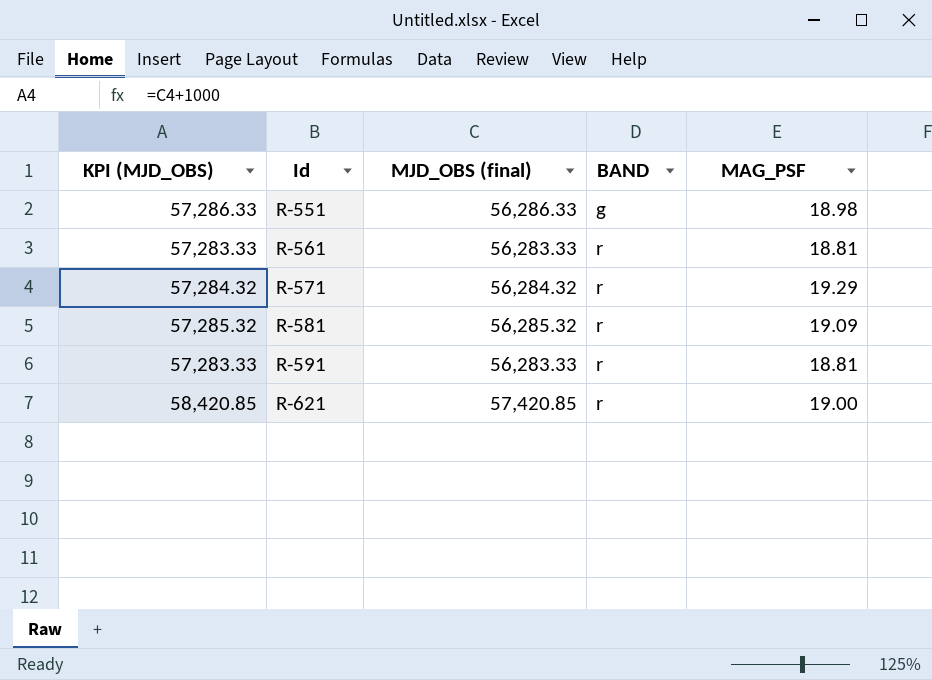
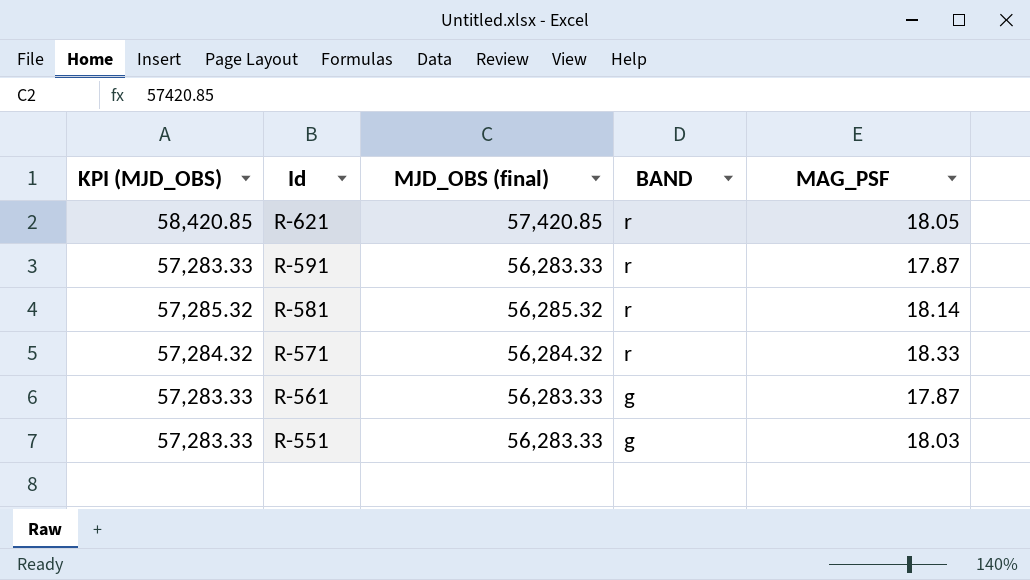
row order: Id ascending -> Id descending
R-621 | MAG_PSF: 19.00 -> 18.05
R-591 | MAG_PSF: 18.81 -> 17.87
R-581 | MAG_PSF: 19.09 -> 18.14
R-571 | MAG_PSF: 19.29 -> 18.33
R-561 | BAND: r -> g
R-561 | MAG_PSF: 18.81 -> 17.87
R-551 | KPI (MJD_OBS): 57,286.33 -> 57,283.33
R-551 | MJD_OBS (final): 56,286.33 -> 56,283.33
R-551 | MAG_PSF: 18.98 -> 18.03

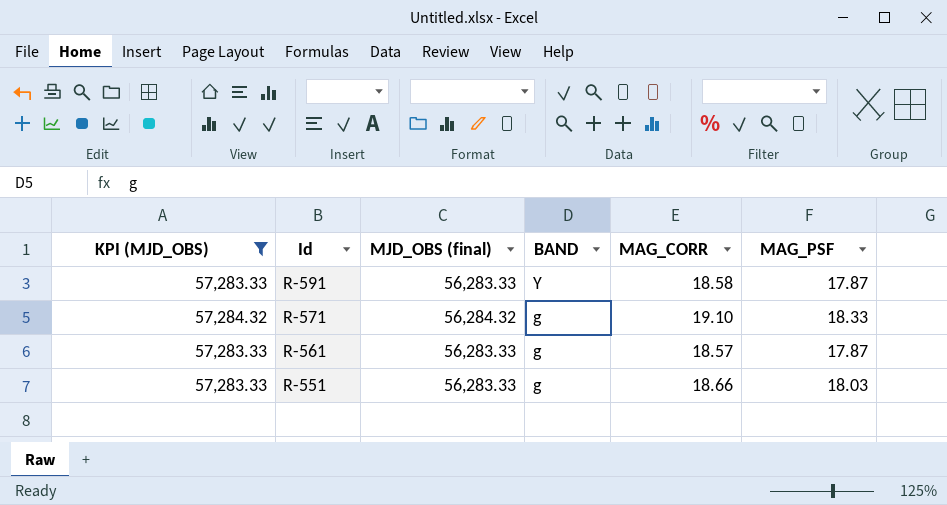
filter: none -> KPI (MJD_OBS) <= 57,284.32
column MAG_CORR | position: none -> 5
R-591 | BAND: r -> Y
R-571 | BAND: r -> g

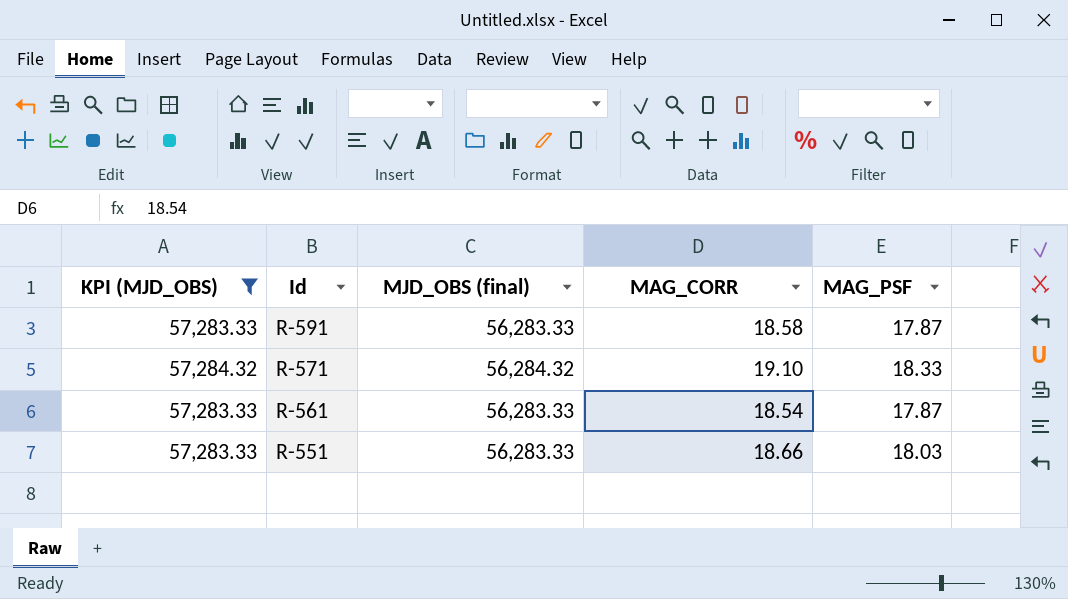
column BAND | position: 4 -> none
R-561 | MAG_CORR: 18.57 -> 18.54

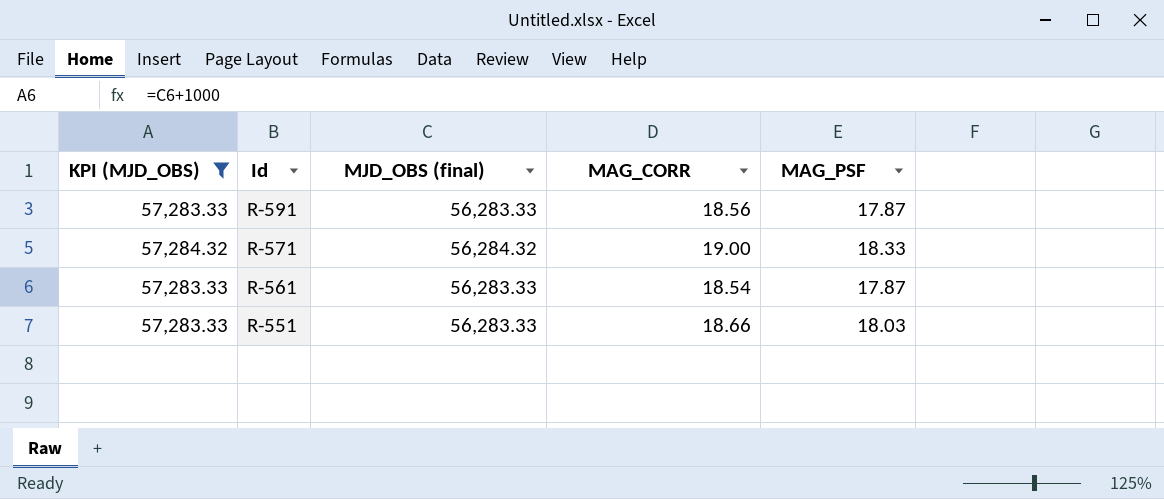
R-591 | MAG_CORR: 18.58 -> 18.56
R-571 | MAG_CORR: 19.10 -> 19.00

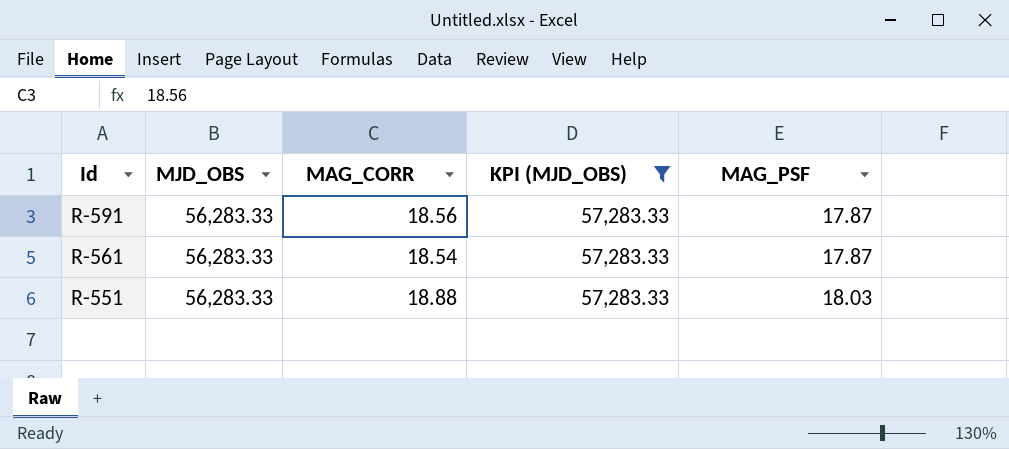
column name: MJD_OBS (final) -> MJD_OBS
column KPI (MJD_OBS) | position: 1 -> 4
row R-571: 57,284.32 | 56,284.32 | 19.00 | 18.33 -> none
R-551 | MAG_CORR: 18.66 -> 18.88

